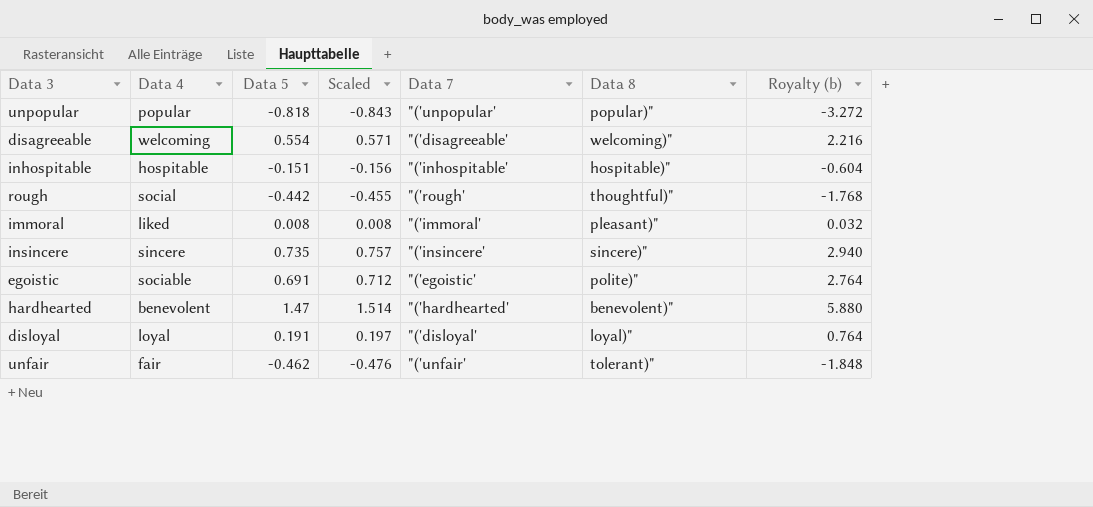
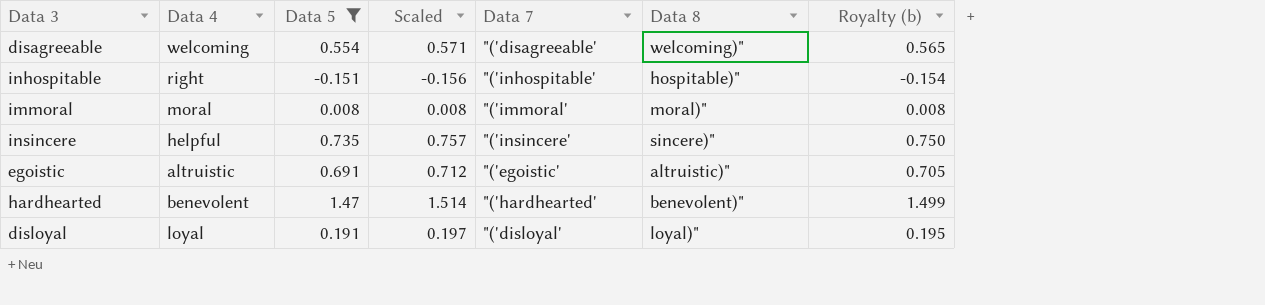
filter: none -> Data 5 >= -0.151
column Royalty (b) | formula: [Data 5] * 4 -> [Data 5] * 1.02
inhospitable | Data 4: hospitable -> right
immoral | Data 4: liked -> moral
immoral | Data 8: pleasant)" -> moral)"
insincere | Data 4: sincere -> helpful
egoistic | Data 4: sociable -> altruistic
egoistic | Data 8: polite)" -> altruistic)"

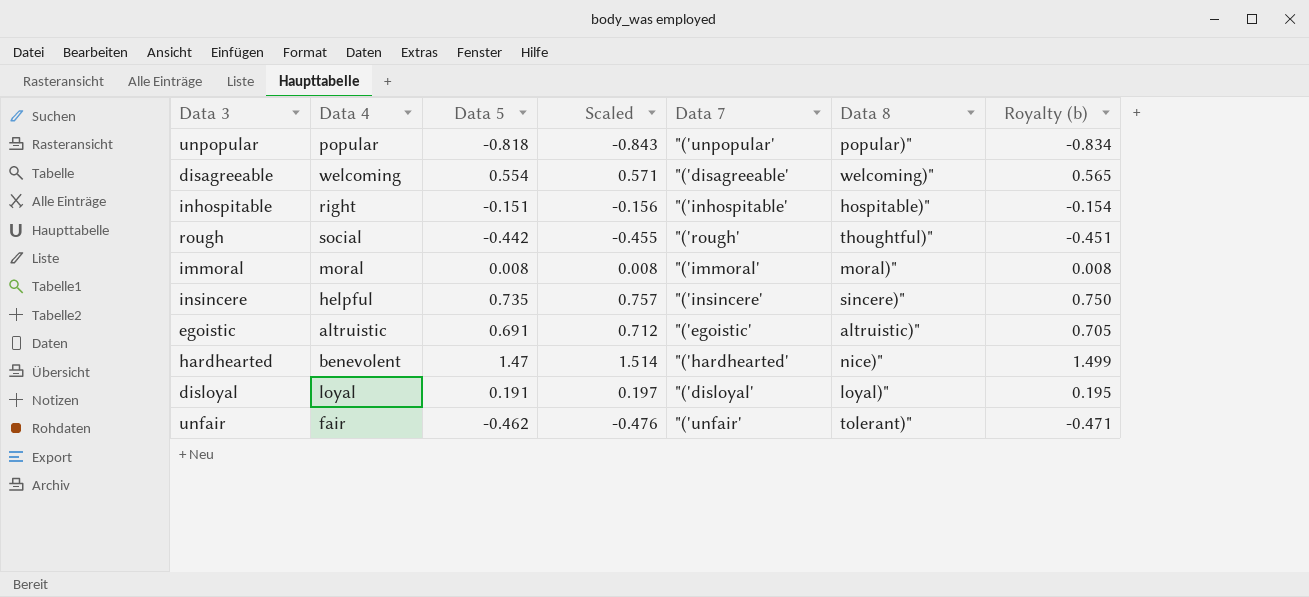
filter: Data 5 >= -0.151 -> none
hardhearted | Data 8: benevolent)" -> nice)"

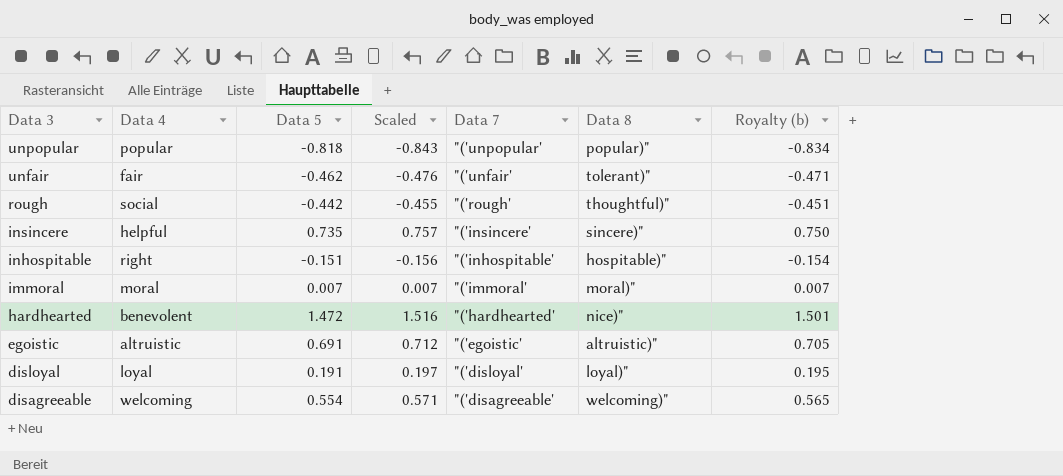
row order: none -> Data 3 descending
immoral | Data 5: 0.008 -> 0.007
immoral | Scaled: 0.008 -> 0.007
immoral | Royalty (b): 0.008 -> 0.007
hardhearted | Data 5: 1.47 -> 1.472
hardhearted | Scaled: 1.514 -> 1.516
hardhearted | Royalty (b): 1.499 -> 1.501

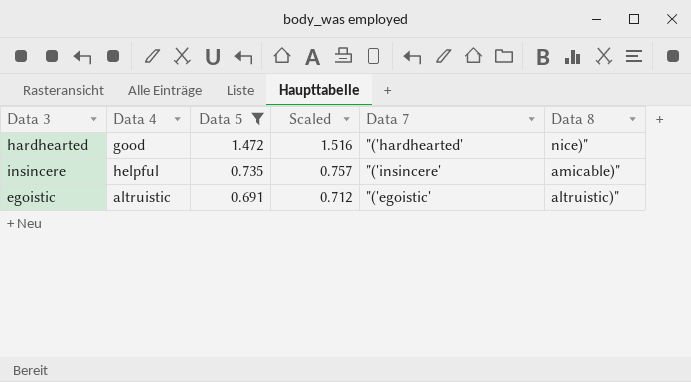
filter: none -> Data 5 >= 0.691
row order: Data 3 descending -> Data 5 descending
column Royalty (b) | formula: [Data 5] * 1.02 -> none
hardhearted | Data 4: benevolent -> good
insincere | Data 8: sincere)" -> amicable)"

